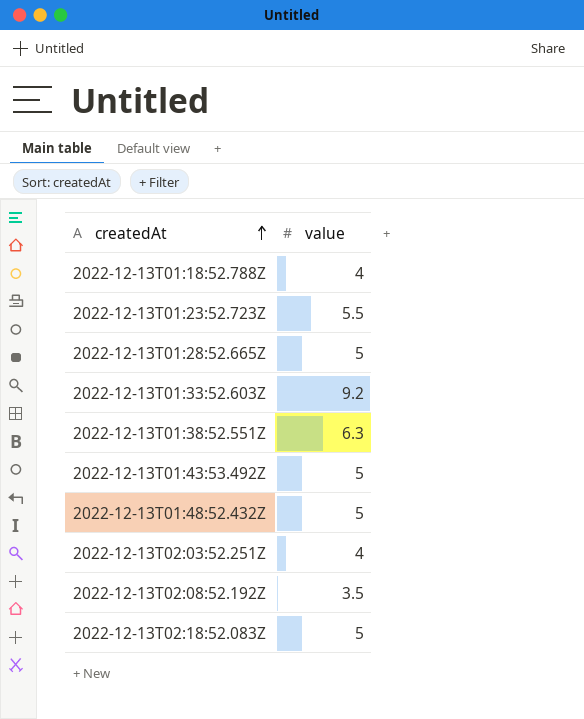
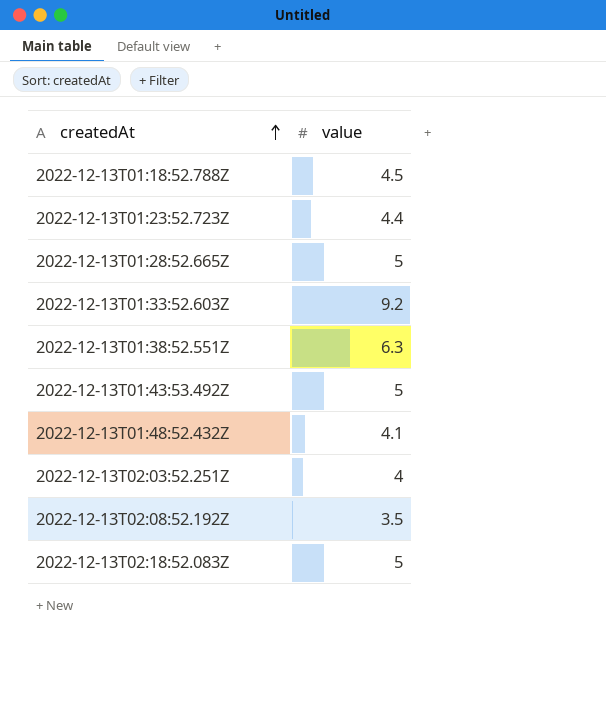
2022-12-13T01:18:52.788Z | value: 4 -> 4.5
2022-12-13T01:23:52.723Z | value: 5.5 -> 4.4
2022-12-13T01:48:52.432Z | value: 5 -> 4.1

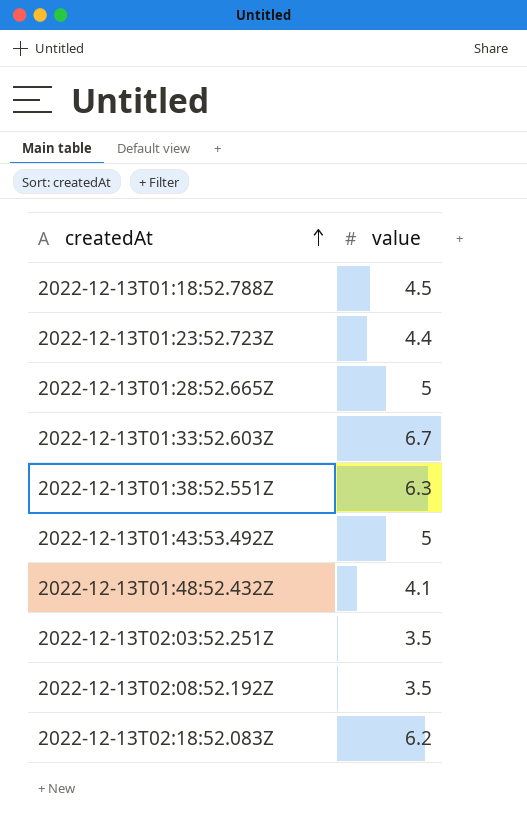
2022-12-13T01:33:52.603Z | value: 9.2 -> 6.7
2022-12-13T02:03:52.251Z | value: 4 -> 3.5
2022-12-13T02:18:52.083Z | value: 5 -> 6.2

